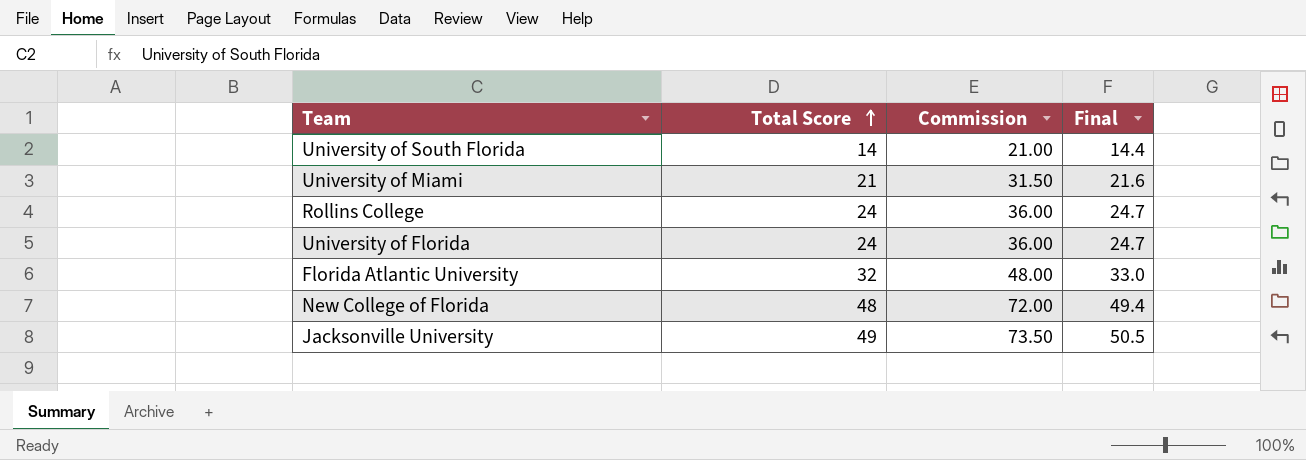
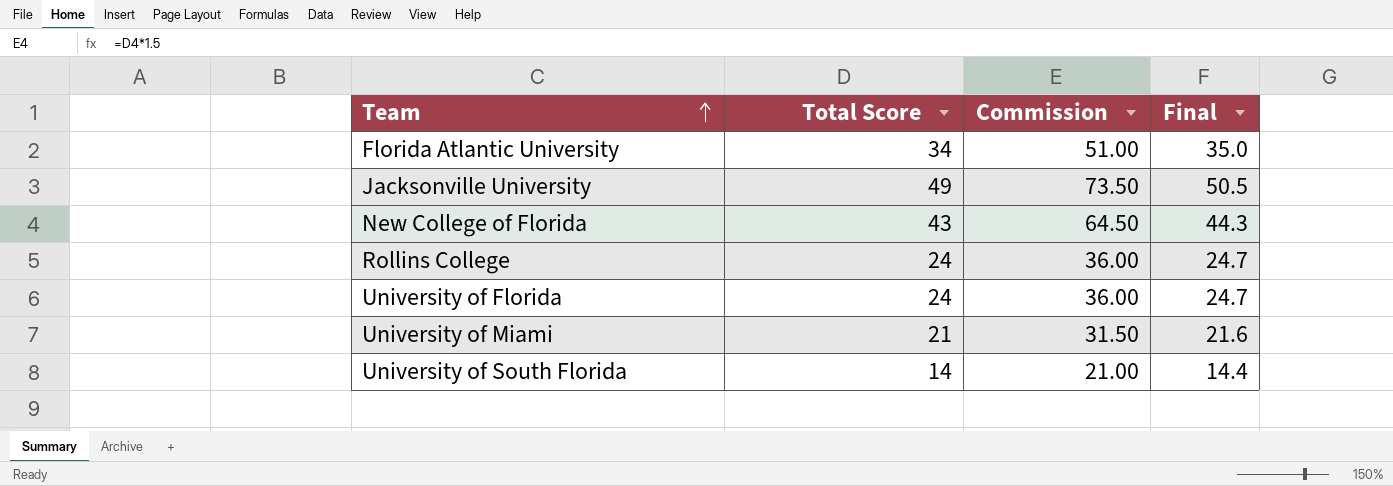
row order: Total Score ascending -> Team ascending
Florida Atlantic University | Total Score: 32 -> 34
Florida Atlantic University | Commission: 48.00 -> 51.00
Florida Atlantic University | Final: 33.0 -> 35.0
New College of Florida | Total Score: 48 -> 43
New College of Florida | Commission: 72.00 -> 64.50
New College of Florida | Final: 49.4 -> 44.3

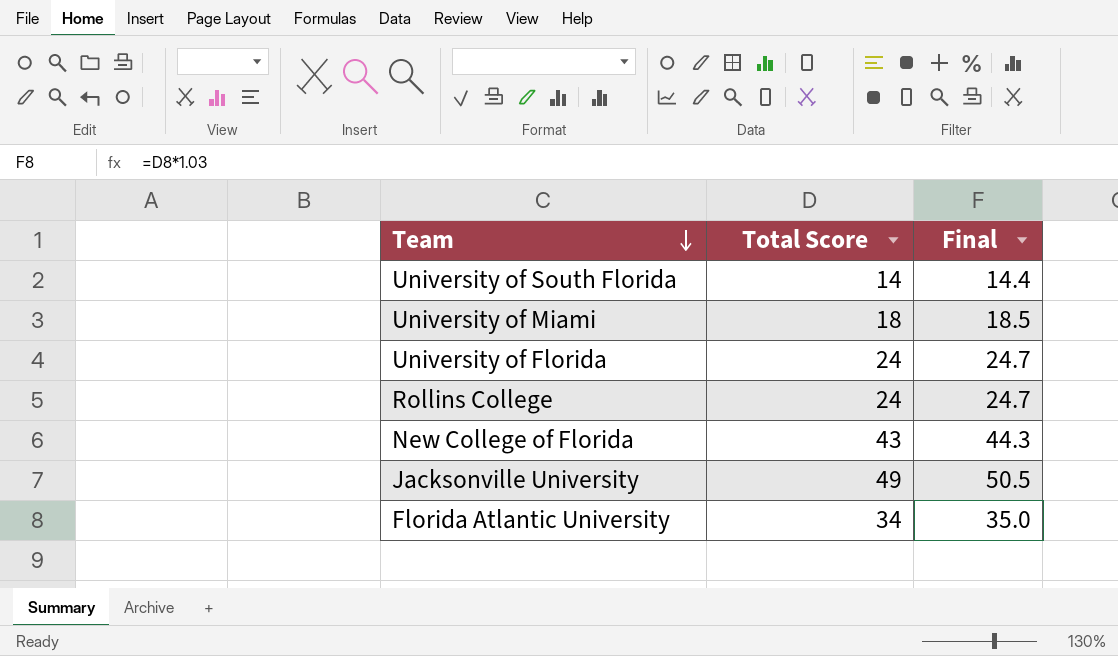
row order: Team ascending -> Team descending
column Commission | formula: [Total Score] * 1.5 -> none
University of Miami | Total Score: 21 -> 18
University of Miami | Final: 21.6 -> 18.5

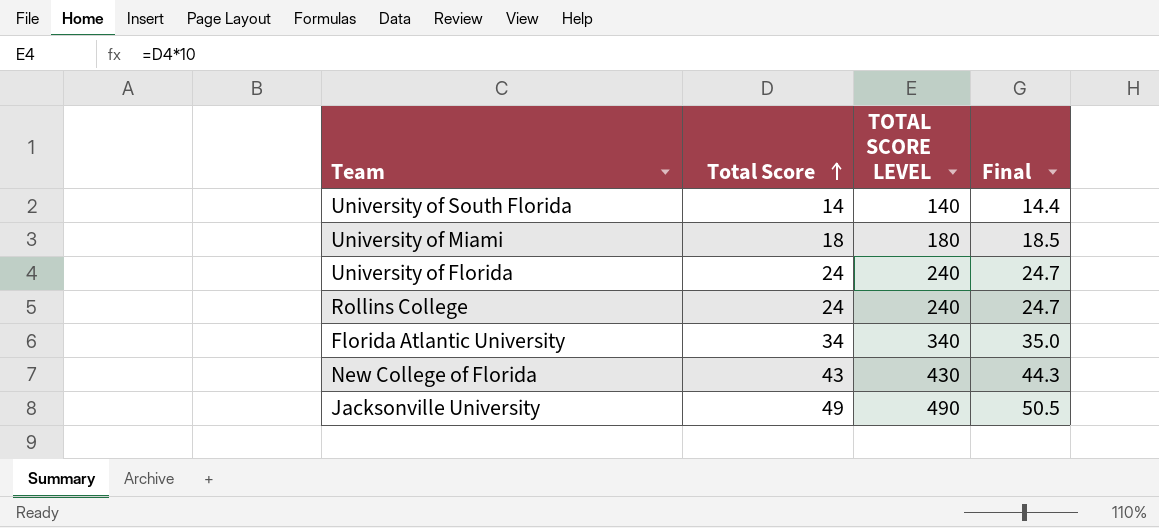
row order: Team descending -> Total Score ascending
column TOTAL SCORE LEVEL | formula: none -> [Total Score] * 10

